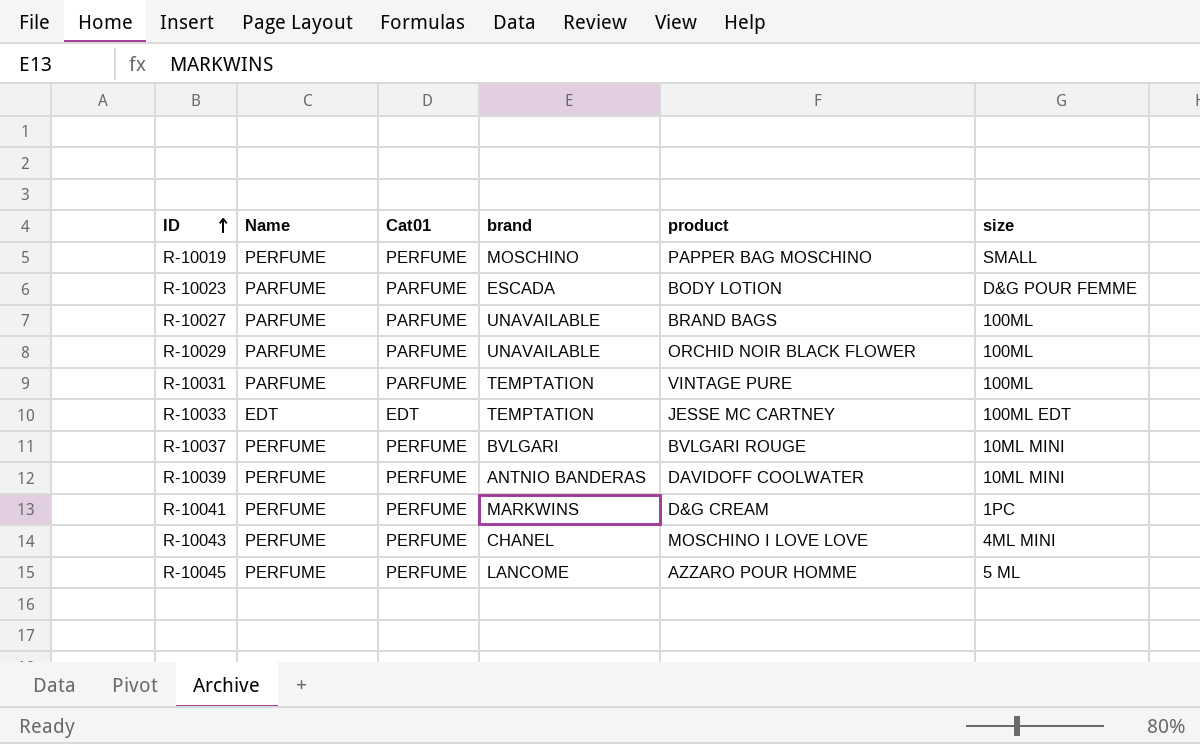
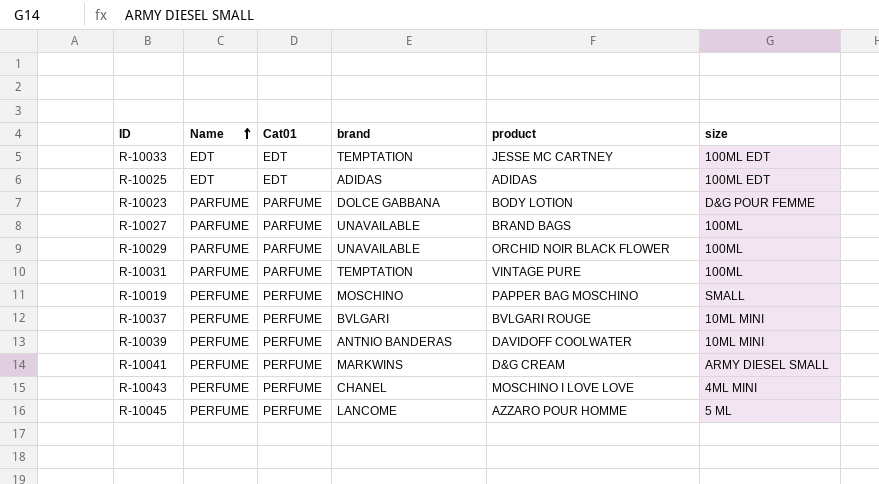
row order: ID ascending -> Name ascending
row R-10025: none -> EDT | EDT | ADIDAS | ADIDAS | 100ML EDT
R-10023 | brand: ESCADA -> DOLCE GABBANA
R-10041 | size: 1PC -> ARMY DIESEL SMALL

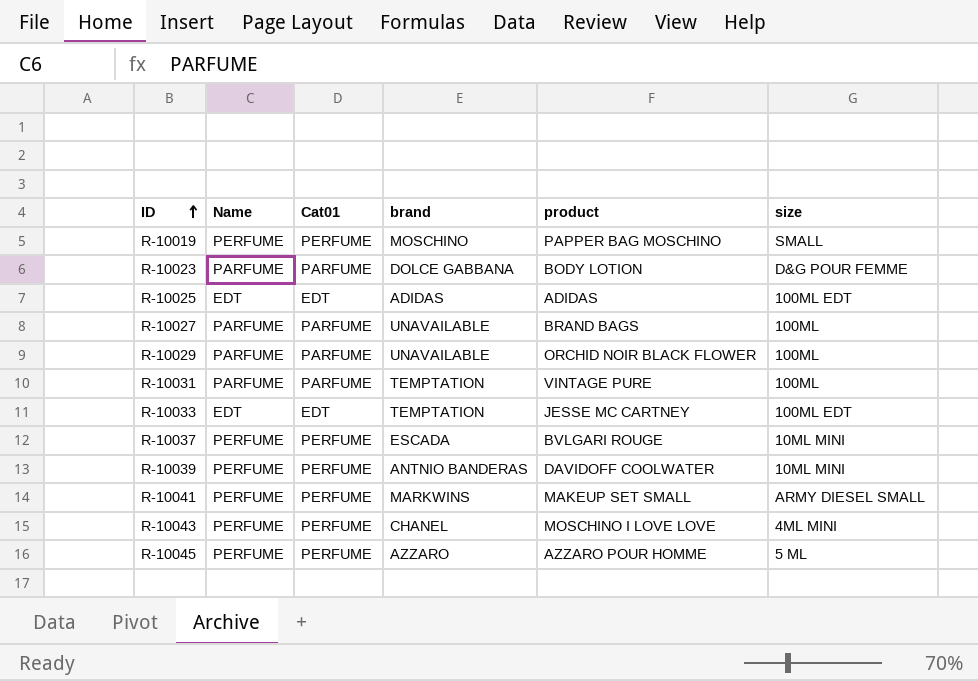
row order: Name ascending -> ID ascending
R-10037 | brand: BVLGARI -> ESCADA
R-10041 | product: D&G CREAM -> MAKEUP SET SMALL
R-10045 | brand: LANCOME -> AZZARO

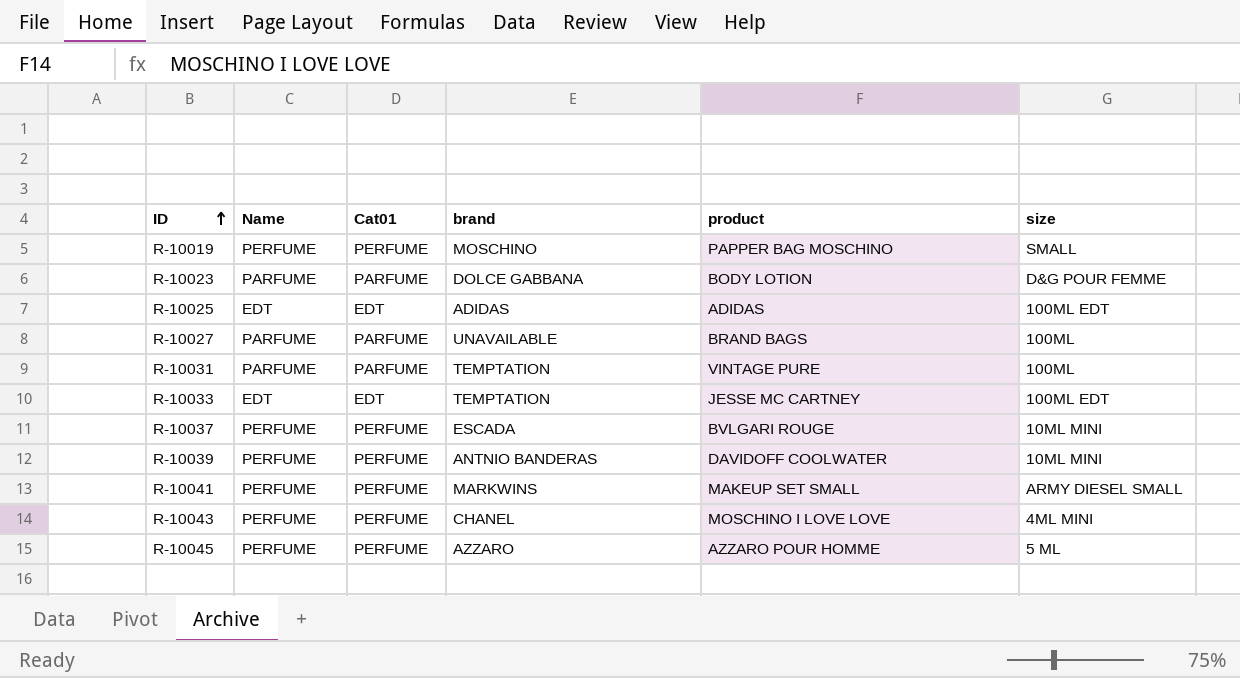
row R-10029: PARFUME | PARFUME | UNAVAILABLE | ORCHID NOIR BLACK FLOWER | 100ML -> none

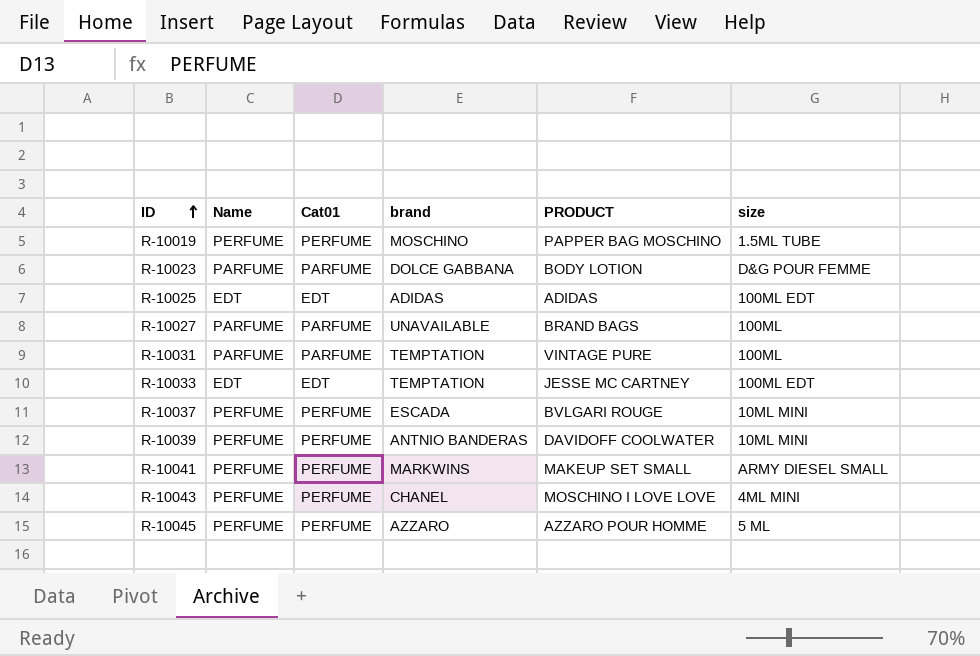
column name: product -> PRODUCT
R-10019 | size: SMALL -> 1.5ML TUBE

